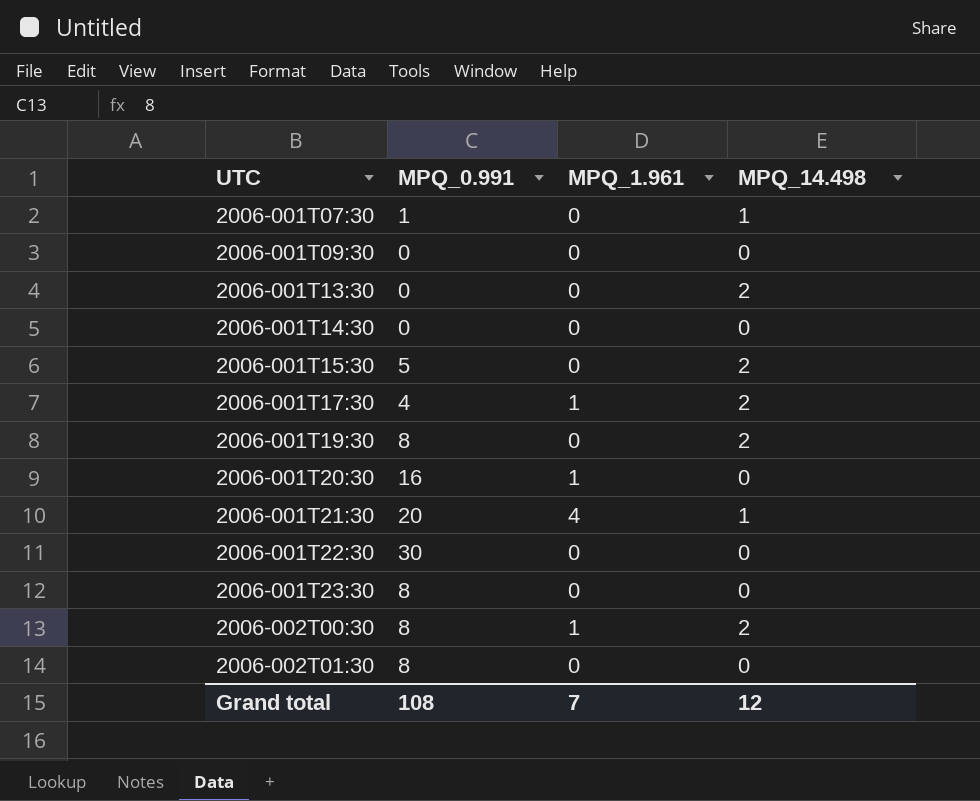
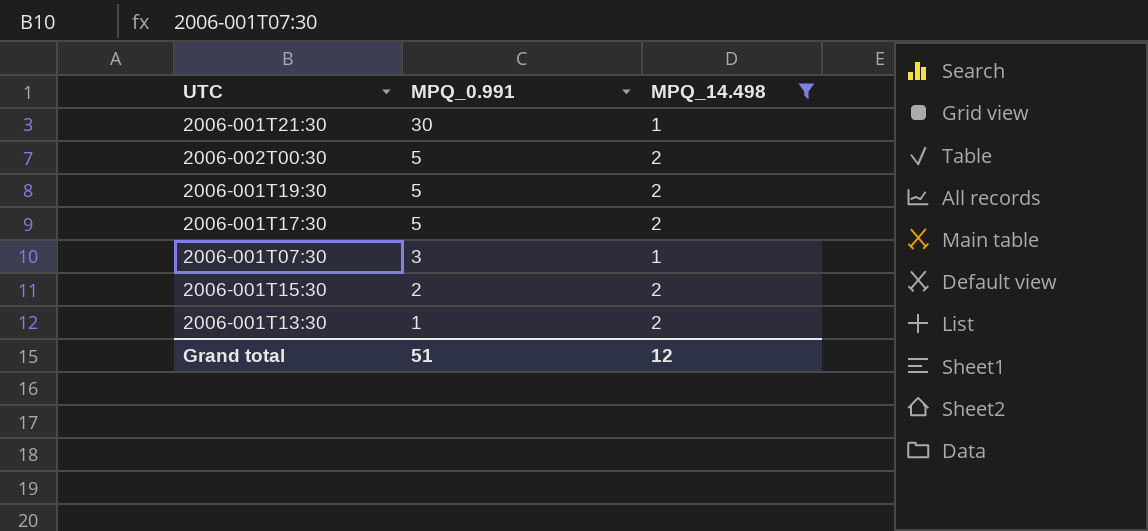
filter: none -> MPQ_14.498 != 0
row order: UTC ascending -> MPQ_0.991 descending
column MPQ_1.961 | position: 3 -> none
2006-001T21:30 | MPQ_0.991: 20 -> 30
2006-002T00:30 | MPQ_0.991: 8 -> 5
2006-001T19:30 | MPQ_0.991: 8 -> 5
2006-001T17:30 | MPQ_0.991: 4 -> 5
2006-001T07:30 | MPQ_0.991: 1 -> 3
2006-001T15:30 | MPQ_0.991: 5 -> 2
2006-001T13:30 | MPQ_0.991: 0 -> 1
Grand total | MPQ_0.991: 108 -> 51

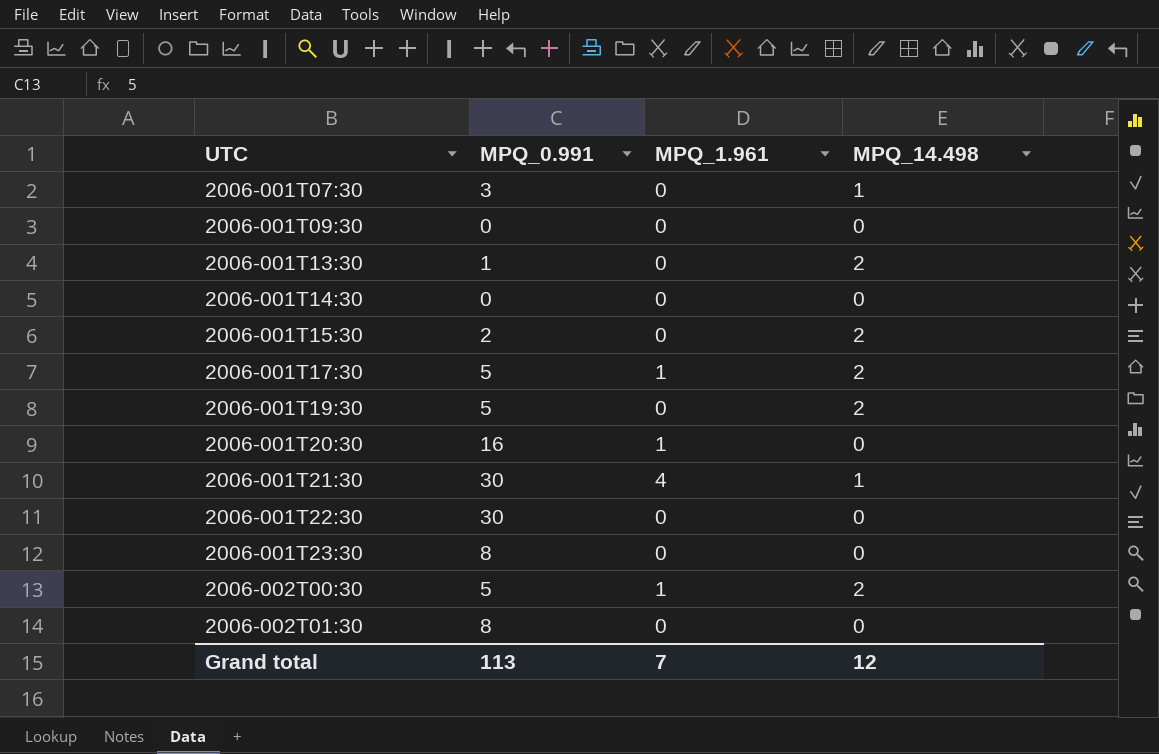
filter: MPQ_14.498 != 0 -> none
row order: MPQ_0.991 descending -> UTC ascending
column MPQ_1.961 | position: none -> 3
Grand total | MPQ_0.991: 51 -> 113

